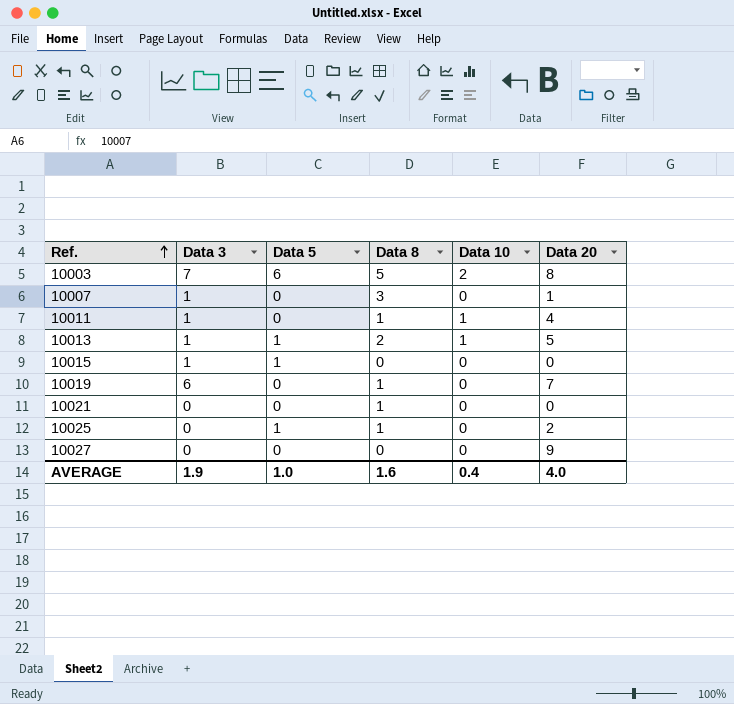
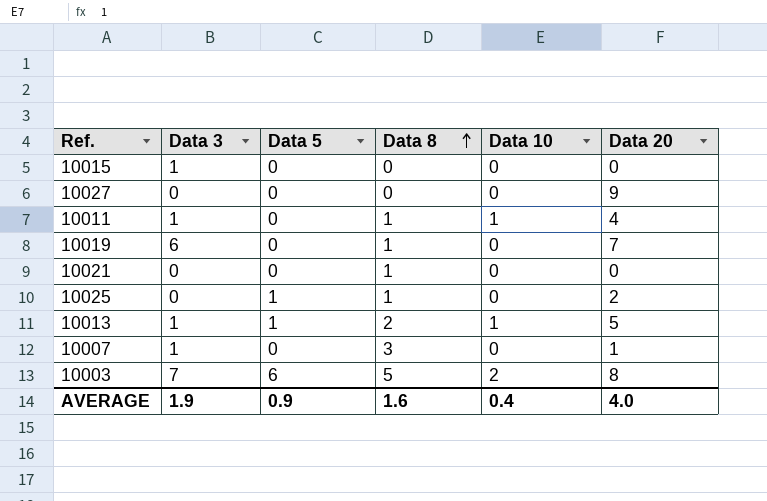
row order: Ref. ascending -> Data 8 ascending
10015 | Data 5: 1 -> 0
AVERAGE | Data 5: 1.0 -> 0.9

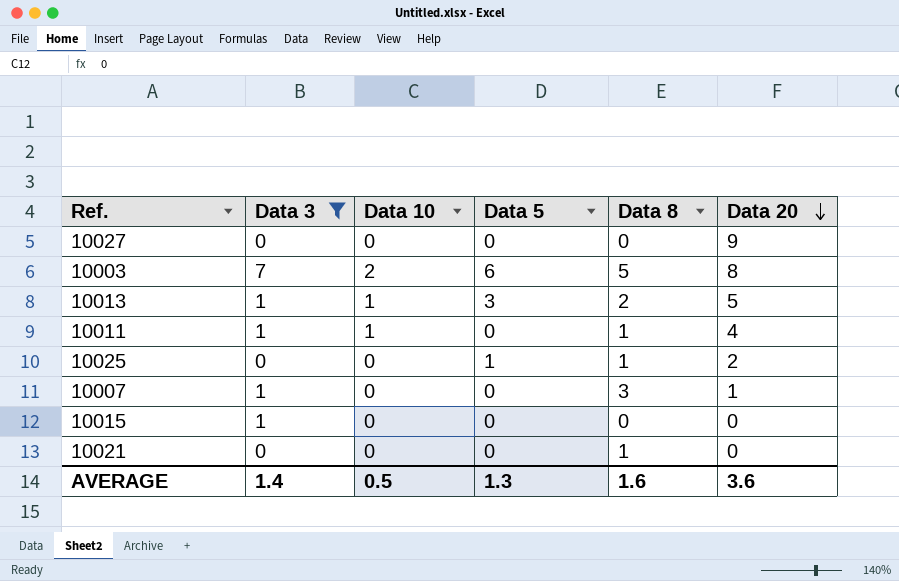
filter: none -> Data 3 != 6
row order: Data 8 ascending -> Data 20 descending
column Data 10 | position: 5 -> 3
10013 | Data 5: 1 -> 3
AVERAGE | Data 3: 1.9 -> 1.4
AVERAGE | Data 10: 0.4 -> 0.5
AVERAGE | Data 5: 0.9 -> 1.3
AVERAGE | Data 20: 4.0 -> 3.6

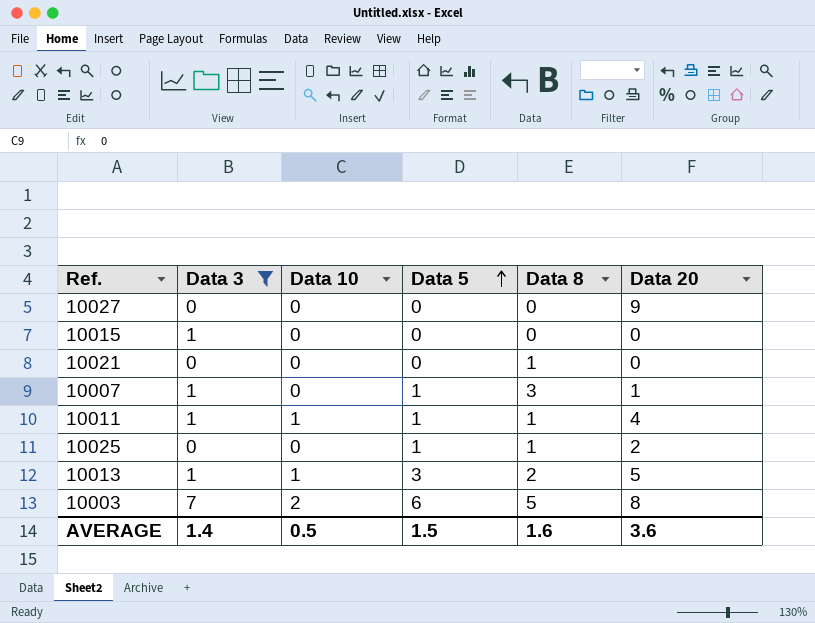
row order: Data 20 descending -> Data 5 ascending
10007 | Data 5: 0 -> 1
10011 | Data 5: 0 -> 1
AVERAGE | Data 5: 1.3 -> 1.5

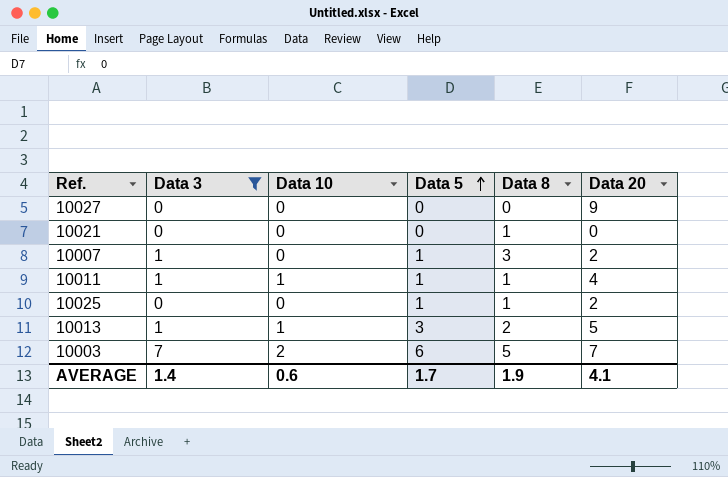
row 10015: 1 | 0 | 0 | 0 | 0 -> none
10007 | Data 20: 1 -> 2
10003 | Data 20: 8 -> 7
AVERAGE | Data 10: 0.5 -> 0.6
AVERAGE | Data 5: 1.5 -> 1.7
AVERAGE | Data 8: 1.6 -> 1.9
AVERAGE | Data 20: 3.6 -> 4.1

